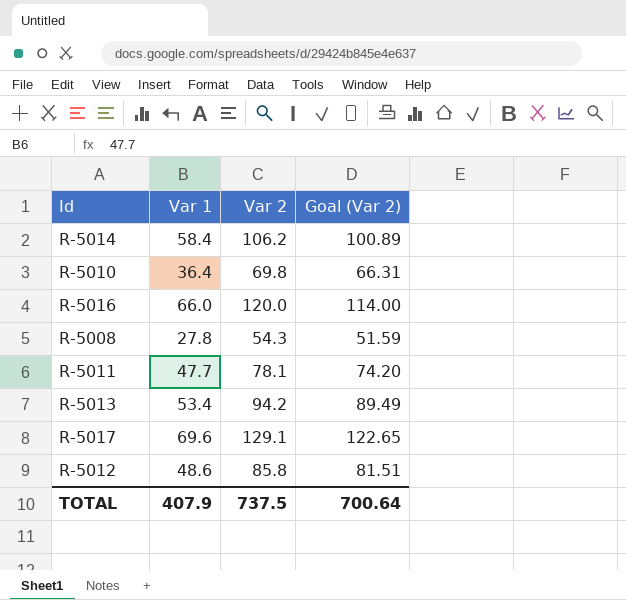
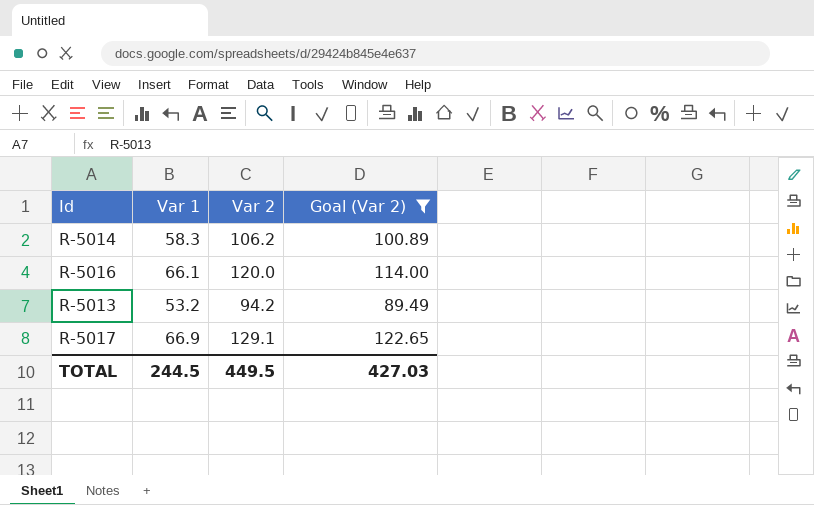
filter: none -> Goal (Var 2) >= 89.49
R-5014 | Var 1: 58.4 -> 58.3
R-5016 | Var 1: 66.0 -> 66.1
R-5013 | Var 1: 53.4 -> 53.2
R-5017 | Var 1: 69.6 -> 66.9
TOTAL | Var 1: 407.9 -> 244.5
TOTAL | Var 2: 737.5 -> 449.5
TOTAL | Goal (Var 2): 700.64 -> 427.03

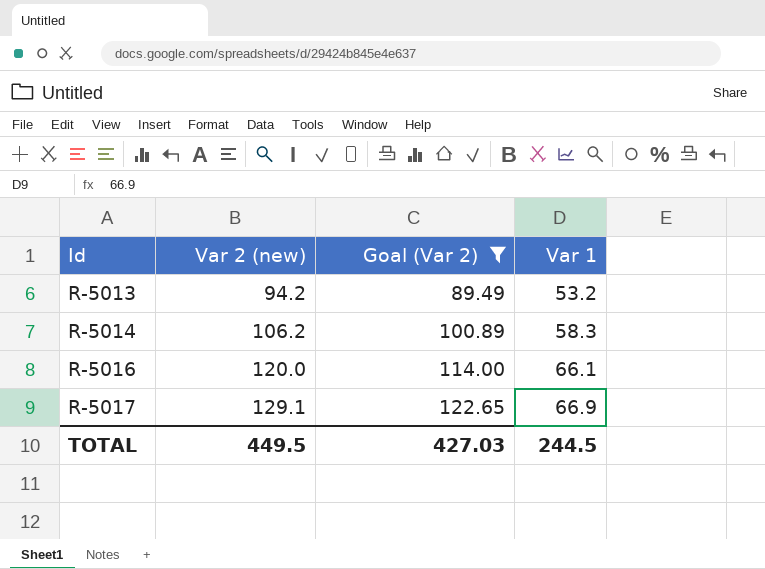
row order: none -> Id ascending
column name: Var 2 -> Var 2 (new)
column Var 1 | position: 2 -> 4

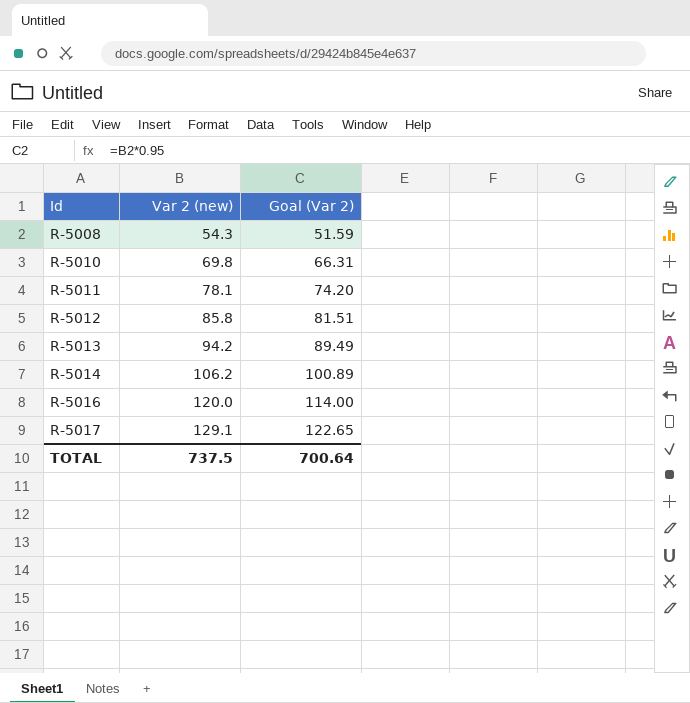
filter: Goal (Var 2) >= 89.49 -> none
column Var 1 | position: 4 -> none
TOTAL | Var 2 (new): 449.5 -> 737.5
TOTAL | Goal (Var 2): 427.03 -> 700.64

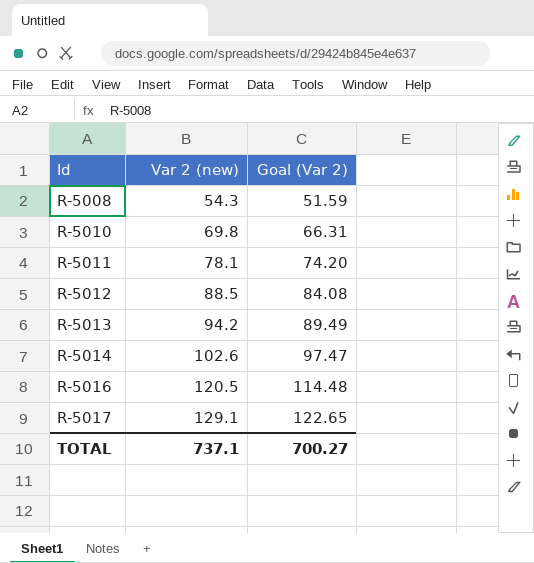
R-5012 | Var 2 (new): 85.8 -> 88.5
R-5012 | Goal (Var 2): 81.51 -> 84.08
R-5014 | Var 2 (new): 106.2 -> 102.6
R-5014 | Goal (Var 2): 100.89 -> 97.47
R-5016 | Var 2 (new): 120.0 -> 120.5
R-5016 | Goal (Var 2): 114.00 -> 114.48
TOTAL | Var 2 (new): 737.5 -> 737.1
TOTAL | Goal (Var 2): 700.64 -> 700.27

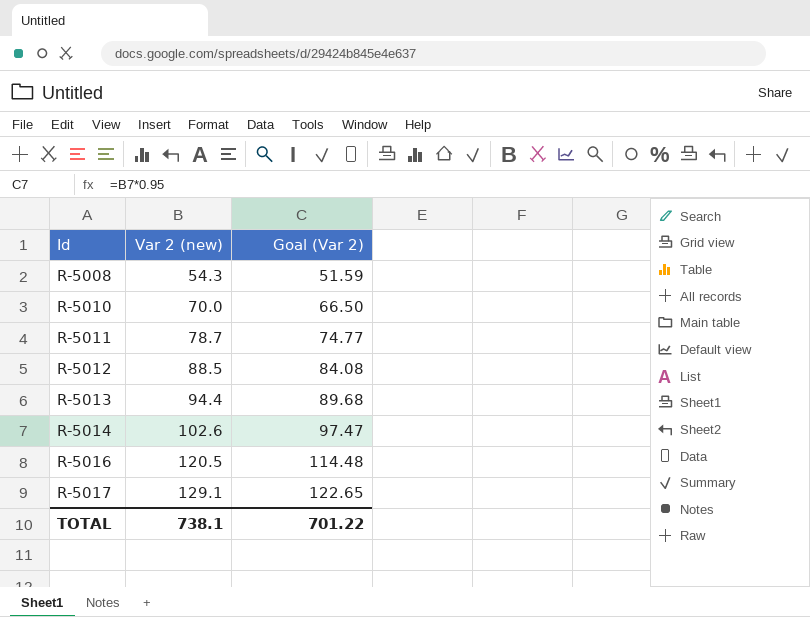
R-5010 | Var 2 (new): 69.8 -> 70.0
R-5010 | Goal (Var 2): 66.31 -> 66.50
R-5011 | Var 2 (new): 78.1 -> 78.7
R-5011 | Goal (Var 2): 74.20 -> 74.77
R-5013 | Var 2 (new): 94.2 -> 94.4
R-5013 | Goal (Var 2): 89.49 -> 89.68
TOTAL | Var 2 (new): 737.1 -> 738.1
TOTAL | Goal (Var 2): 700.27 -> 701.22

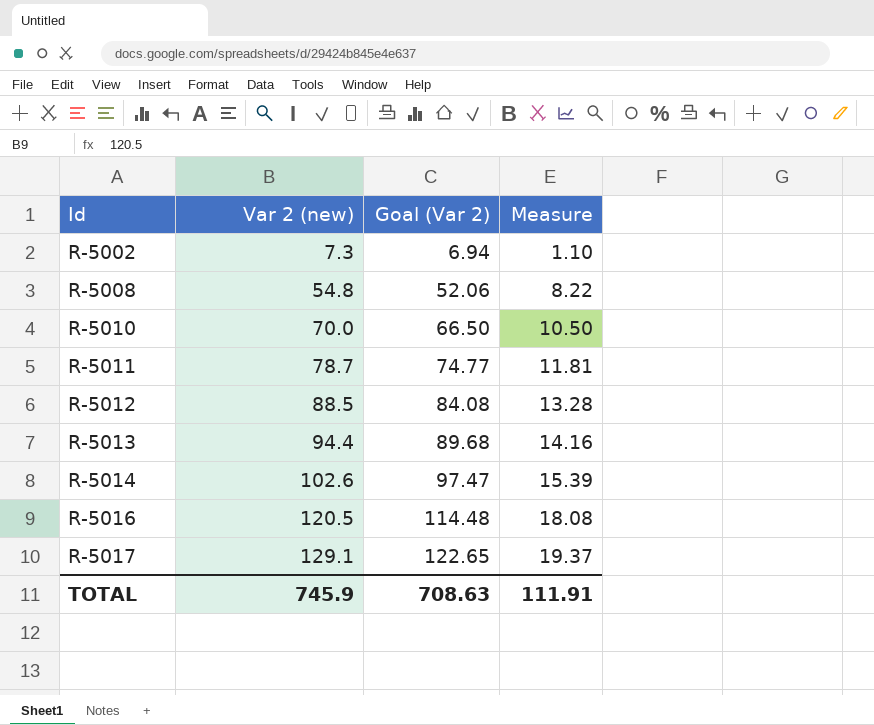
column Measure | formula: none -> [Var 2 (new)] * 0.15
row R-5002: none -> 7.3 | 6.94 | 1.10
R-5008 | Var 2 (new): 54.3 -> 54.8
R-5008 | Goal (Var 2): 51.59 -> 52.06
TOTAL | Var 2 (new): 738.1 -> 745.9
TOTAL | Goal (Var 2): 701.22 -> 708.63

